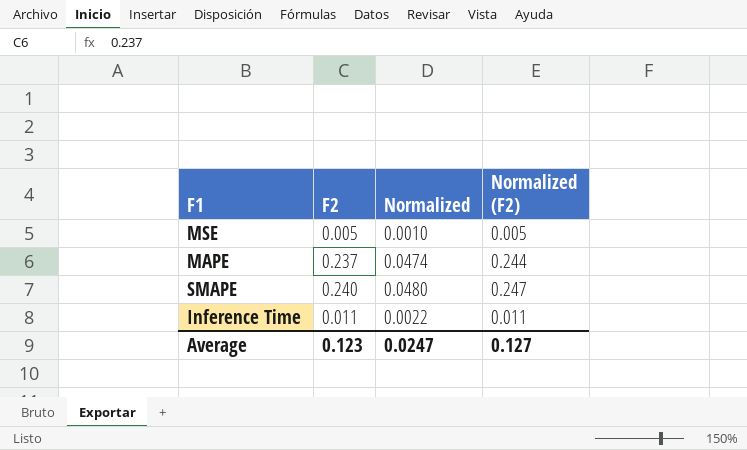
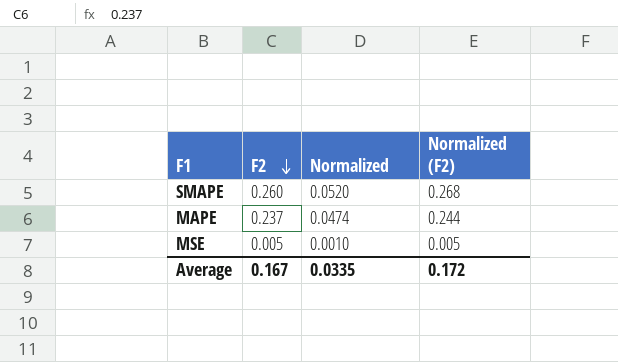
row order: none -> F2 descending
row Inference Time: 0.011 | 0.0022 | 0.011 -> none
SMAPE | F2: 0.240 -> 0.260
SMAPE | Normalized: 0.0480 -> 0.0520
SMAPE | Normalized (F2): 0.247 -> 0.268
Average | F2: 0.123 -> 0.167
Average | Normalized: 0.0247 -> 0.0335
Average | Normalized (F2): 0.127 -> 0.172

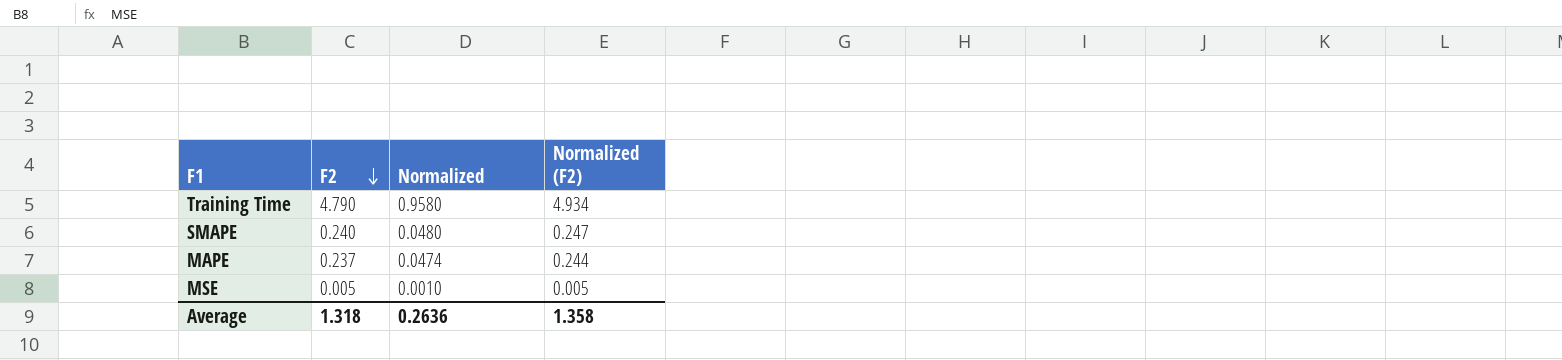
row Training Time: none -> 4.790 | 0.9580 | 4.934
SMAPE | F2: 0.260 -> 0.240
SMAPE | Normalized: 0.0520 -> 0.0480
SMAPE | Normalized (F2): 0.268 -> 0.247
Average | F2: 0.167 -> 1.318
Average | Normalized: 0.0335 -> 0.2636
Average | Normalized (F2): 0.172 -> 1.358

